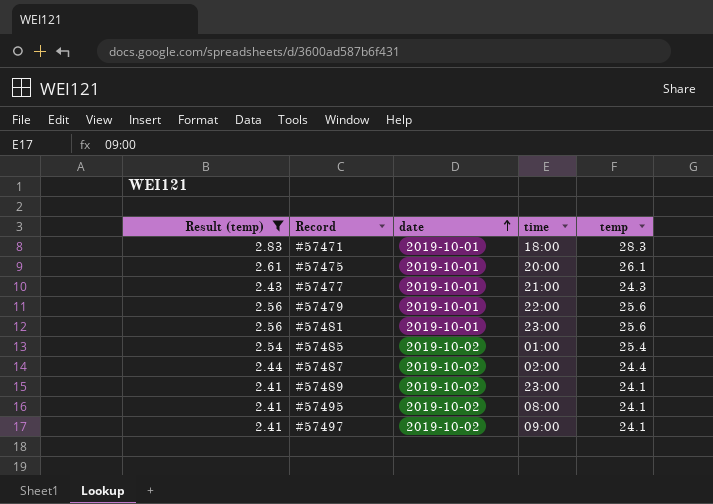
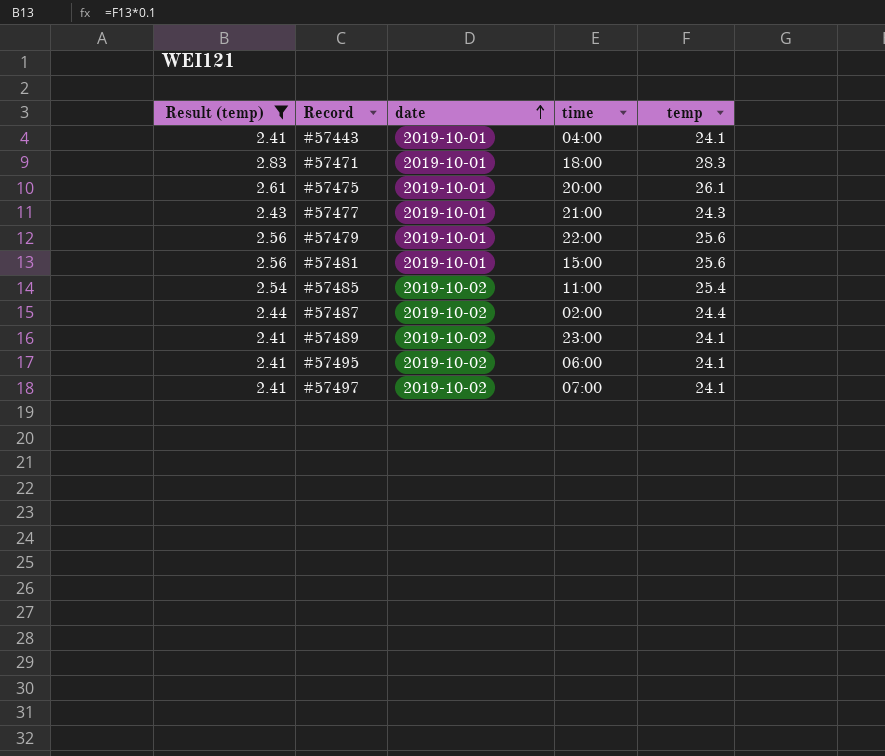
row #57443: none -> 2.41 | 2019-10-01 | 04:00 | 24.1
#57481 | time: 23:00 -> 15:00
#57485 | time: 01:00 -> 11:00
#57495 | time: 08:00 -> 06:00
#57497 | time: 09:00 -> 07:00

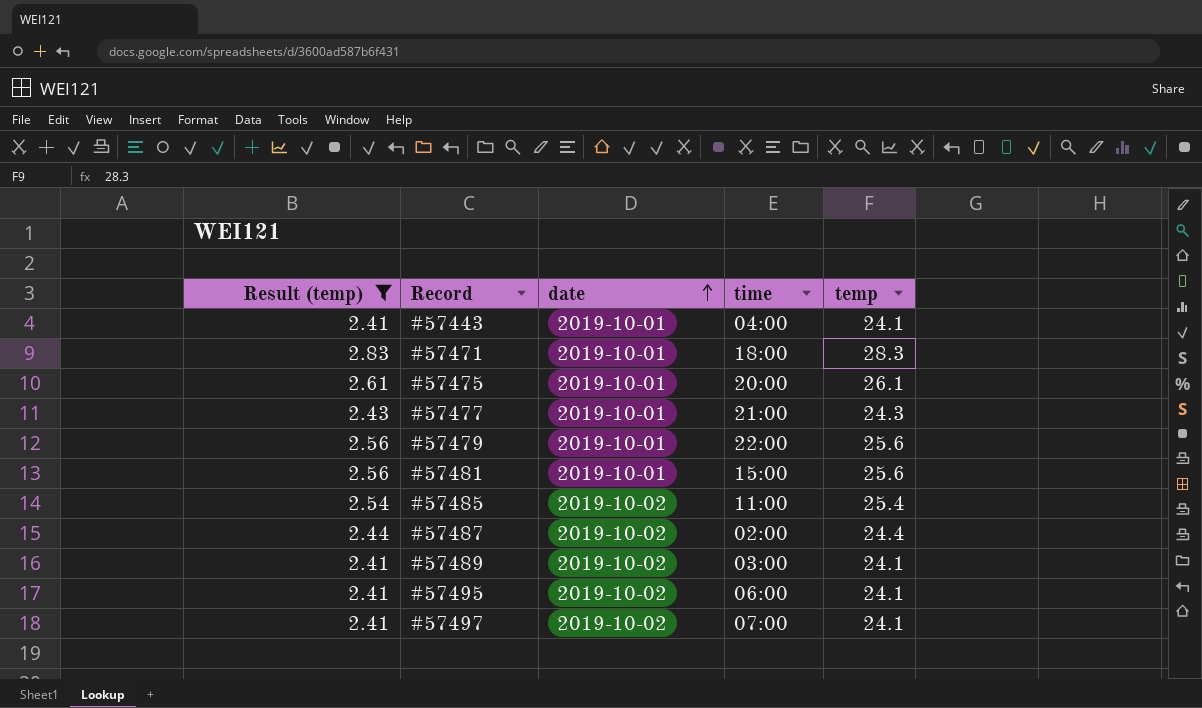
#57489 | time: 23:00 -> 03:00

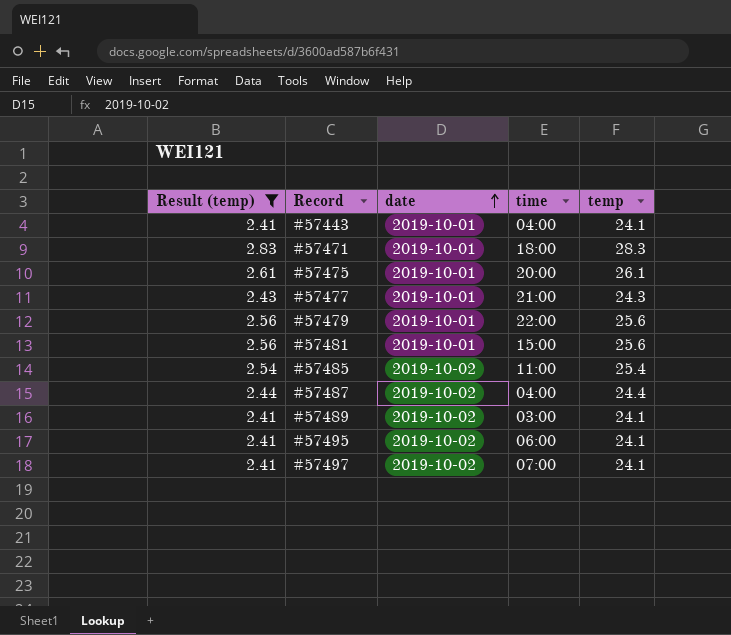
#57487 | time: 02:00 -> 04:00

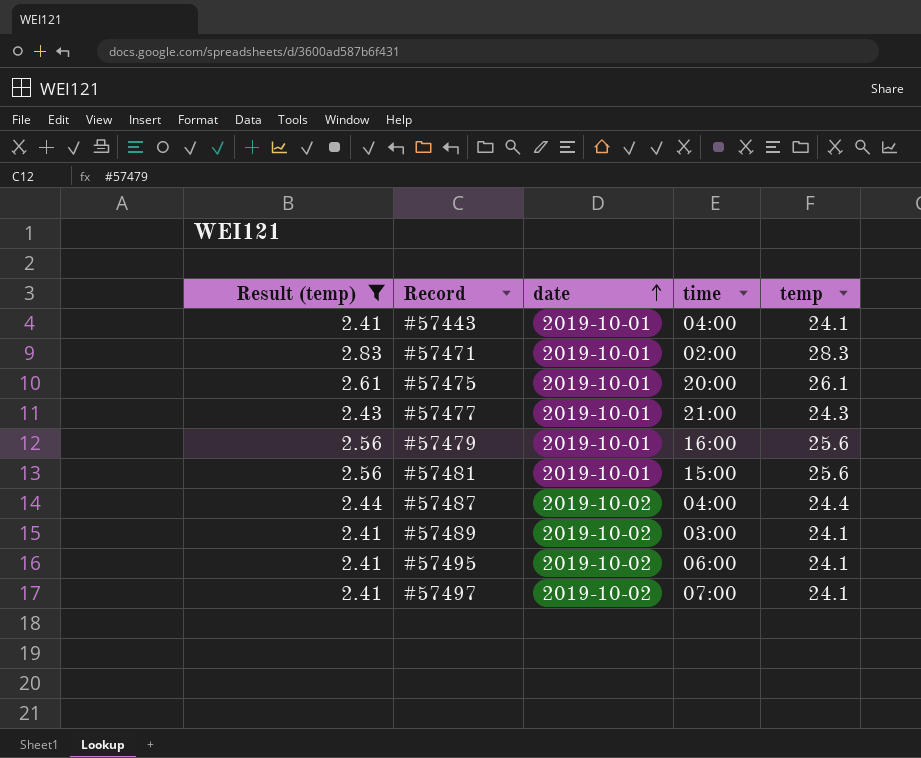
row #57485: 2.54 | 2019-10-02 | 11:00 | 25.4 -> none
#57471 | time: 18:00 -> 02:00
#57479 | time: 22:00 -> 16:00

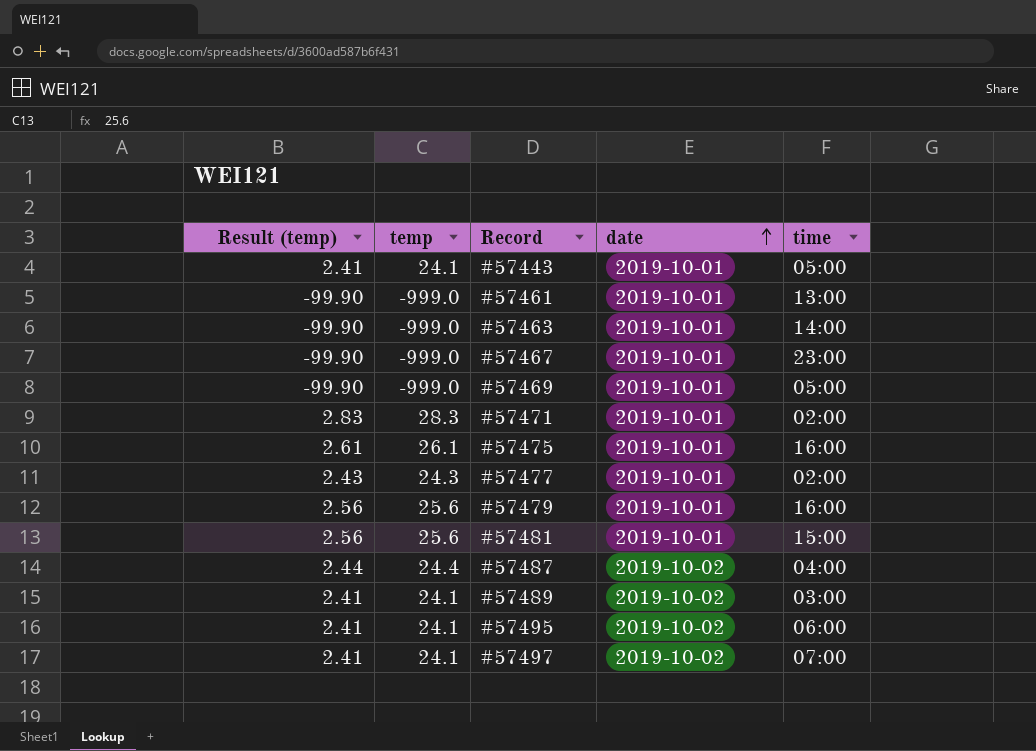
filter: Result (temp) != -99.90 -> none
column temp | position: 5 -> 2
#57443 | time: 04:00 -> 05:00
#57475 | time: 20:00 -> 16:00
#57477 | time: 21:00 -> 02:00

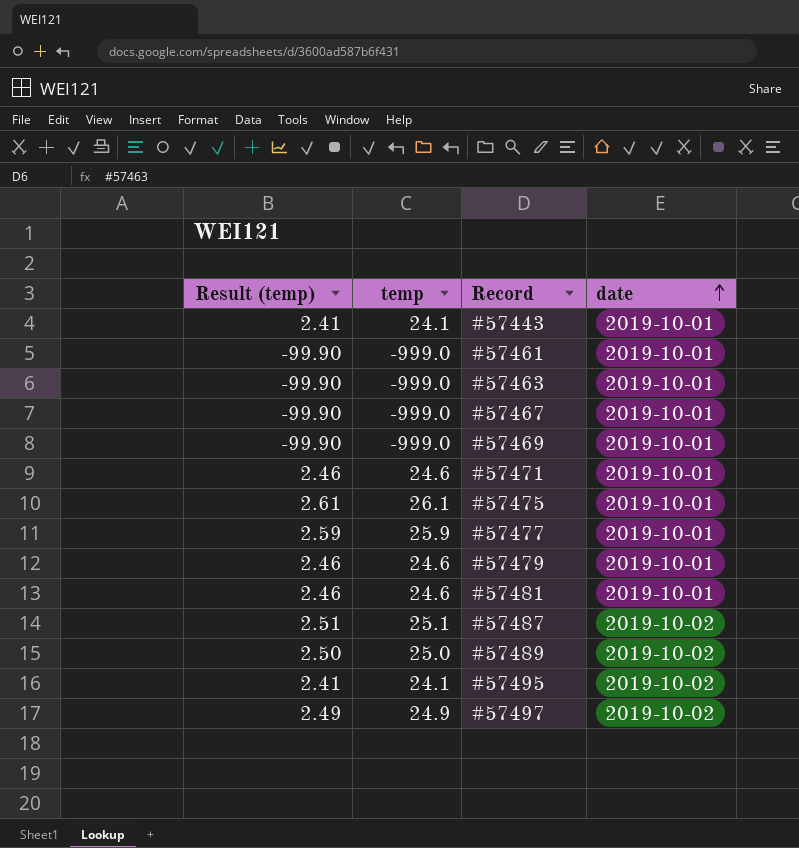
column time | position: 5 -> none
#57471 | Result (temp): 2.83 -> 2.46
#57471 | temp: 28.3 -> 24.6
#57477 | Result (temp): 2.43 -> 2.59
#57477 | temp: 24.3 -> 25.9
#57479 | Result (temp): 2.56 -> 2.46
#57479 | temp: 25.6 -> 24.6
#57481 | Result (temp): 2.56 -> 2.46
#57481 | temp: 25.6 -> 24.6
#57487 | Result (temp): 2.44 -> 2.51
#57487 | temp: 24.4 -> 25.1
#57489 | Result (temp): 2.41 -> 2.50
#57489 | temp: 24.1 -> 25.0
#57497 | Result (temp): 2.41 -> 2.49
#57497 | temp: 24.1 -> 24.9

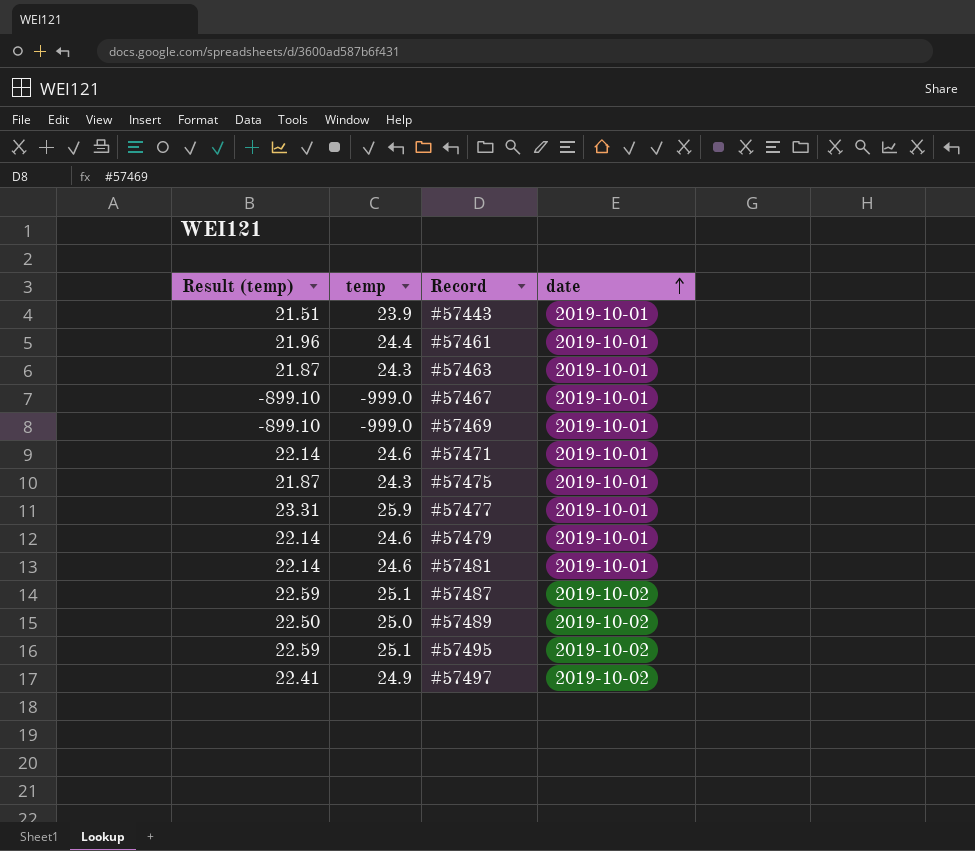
column Result (temp) | formula: [temp] * 0.1 -> [temp] * 0.9
#57443 | temp: 24.1 -> 23.9
#57461 | temp: -999.0 -> 24.4
#57463 | temp: -999.0 -> 24.3
#57475 | temp: 26.1 -> 24.3
#57495 | temp: 24.1 -> 25.1

